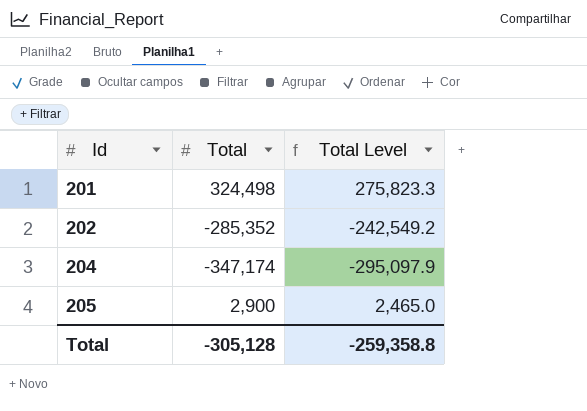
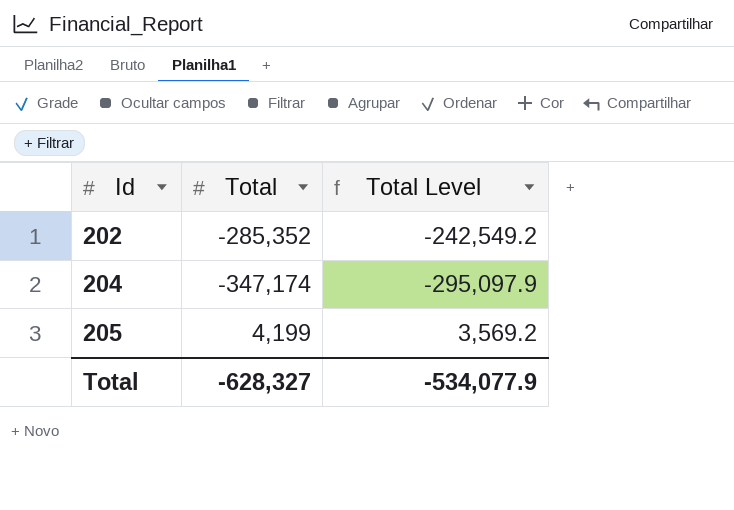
row 201: 324,498 | 275,823.3 -> none
205 | Total: 2,900 -> 4,199
205 | Total Level: 2,465.0 -> 3,569.2
Total | Total: -305,128 -> -628,327
Total | Total Level: -259,358.8 -> -534,077.9

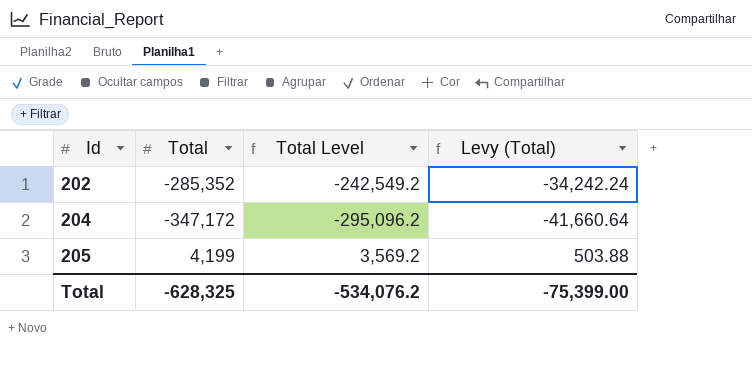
column Levy (Total) | formula: none -> [Total] * 0.12
204 | Total: -347,174 -> -347,172
204 | Total Level: -295,097.9 -> -295,096.2
Total | Total: -628,327 -> -628,325
Total | Total Level: -534,077.9 -> -534,076.2

